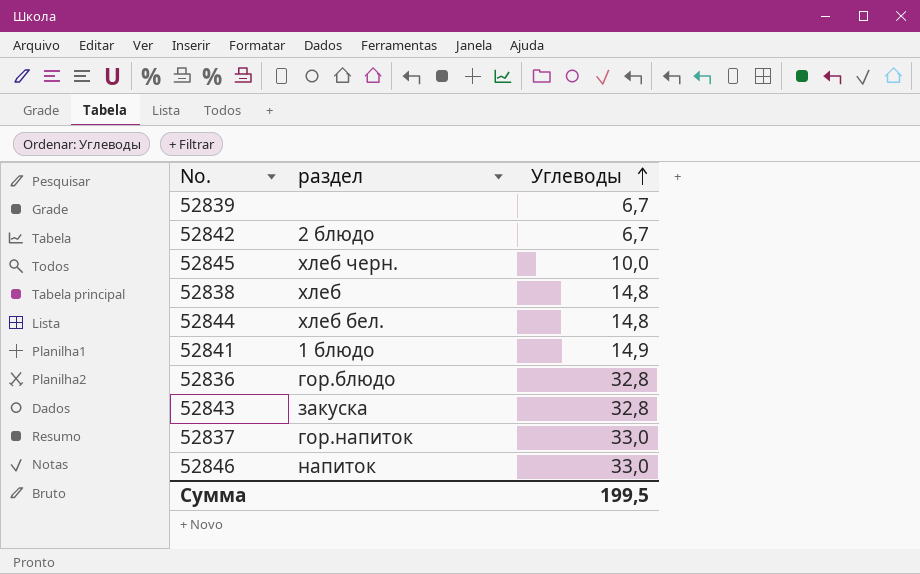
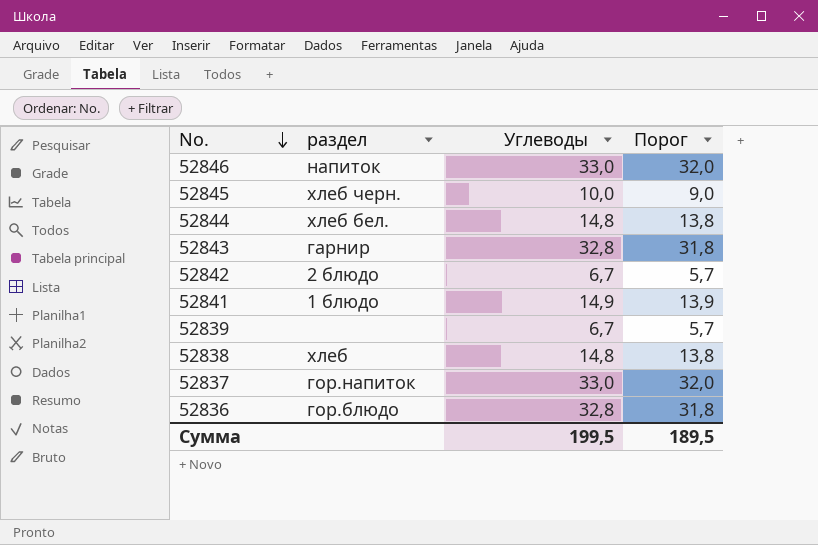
row order: Углеводы ascending -> No. descending
column Порог | formula: none -> [Углеводы] - 1
52843 | раздел: закуска -> гарнир

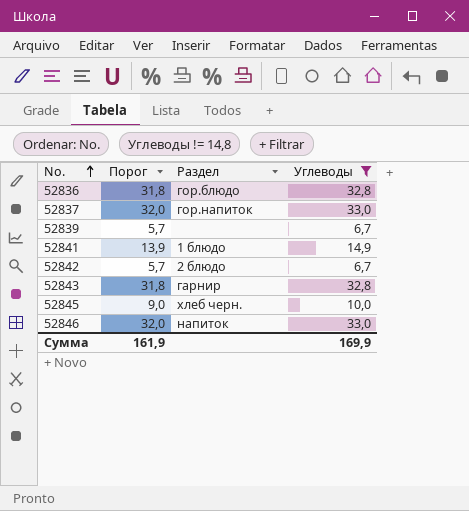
filter: none -> Углеводы != 14,8
row order: No. descending -> No. ascending
column Порог | position: 4 -> 2
column name: раздел -> Раздел
Сумма | Порог: 189,5 -> 161,9
Сумма | Углеводы: 199,5 -> 169,9

